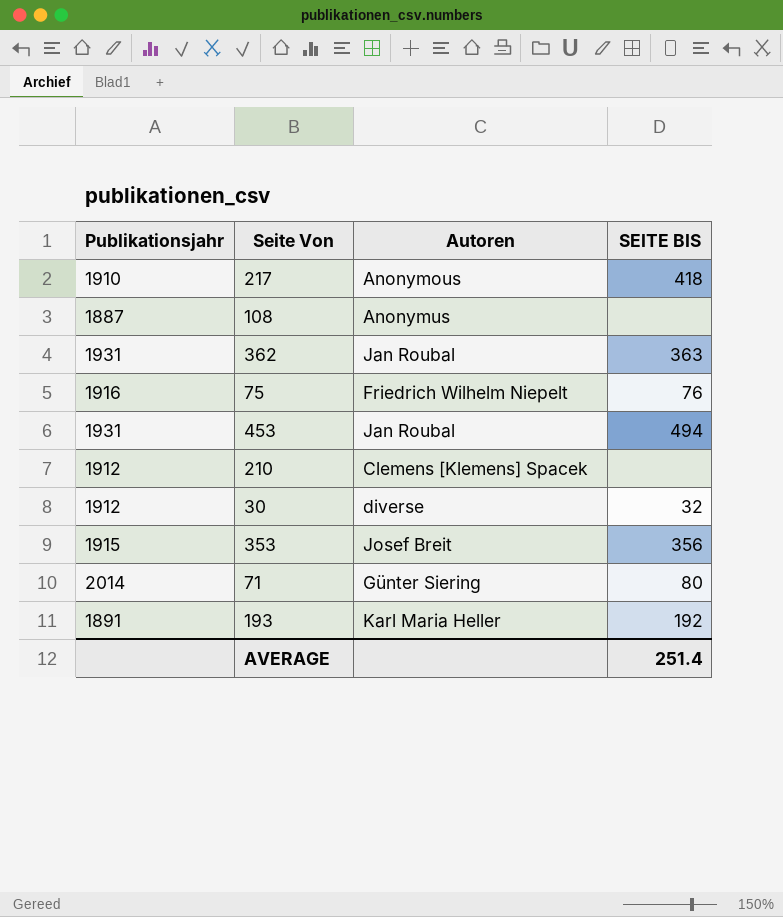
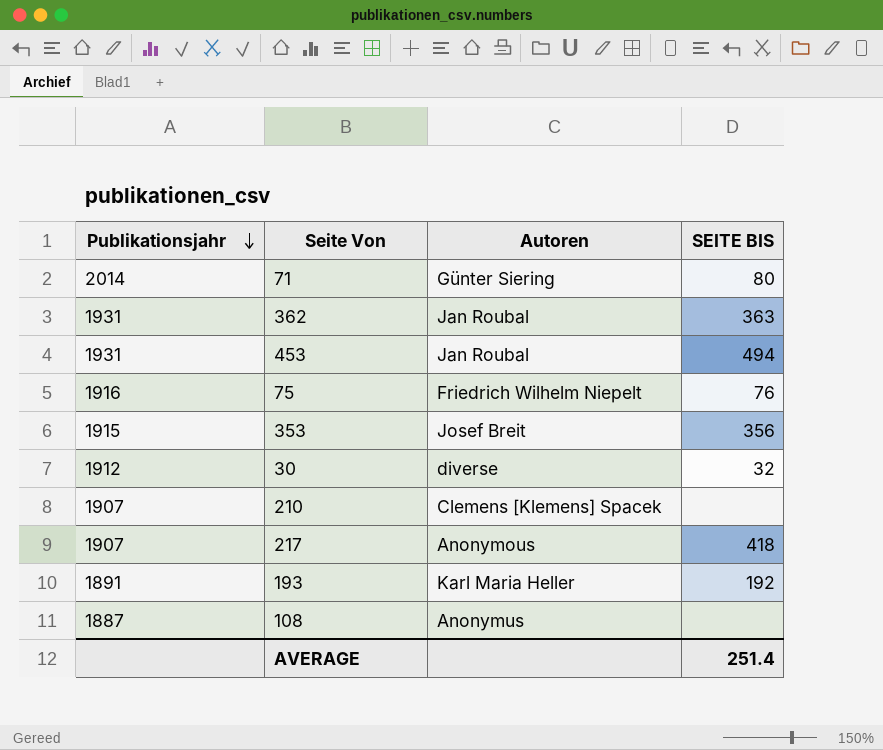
row order: none -> Publikationsjahr descending
210 | Publikationsjahr: 1912 -> 1907
217 | Publikationsjahr: 1910 -> 1907

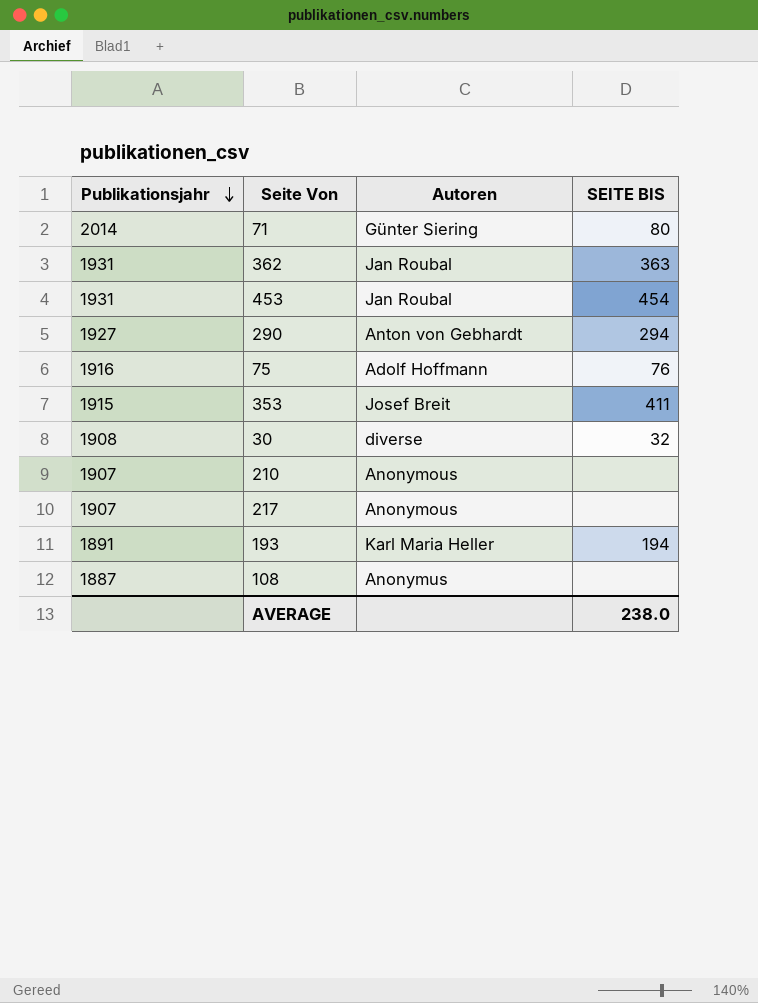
453 | SEITE BIS: 494 -> 454
row 290: none -> 1927 | Anton von Gebhardt | 294
75 | Autoren: Friedrich Wilhelm Niepelt -> Adolf Hoffmann
353 | SEITE BIS: 356 -> 411
30 | Publikationsjahr: 1912 -> 1908
210 | Autoren: Clemens [Klemens] Spacek -> Anonymous
217 | SEITE BIS: 418 -> none
193 | SEITE BIS: 192 -> 194
AVERAGE | SEITE BIS: 251.4 -> 238.0

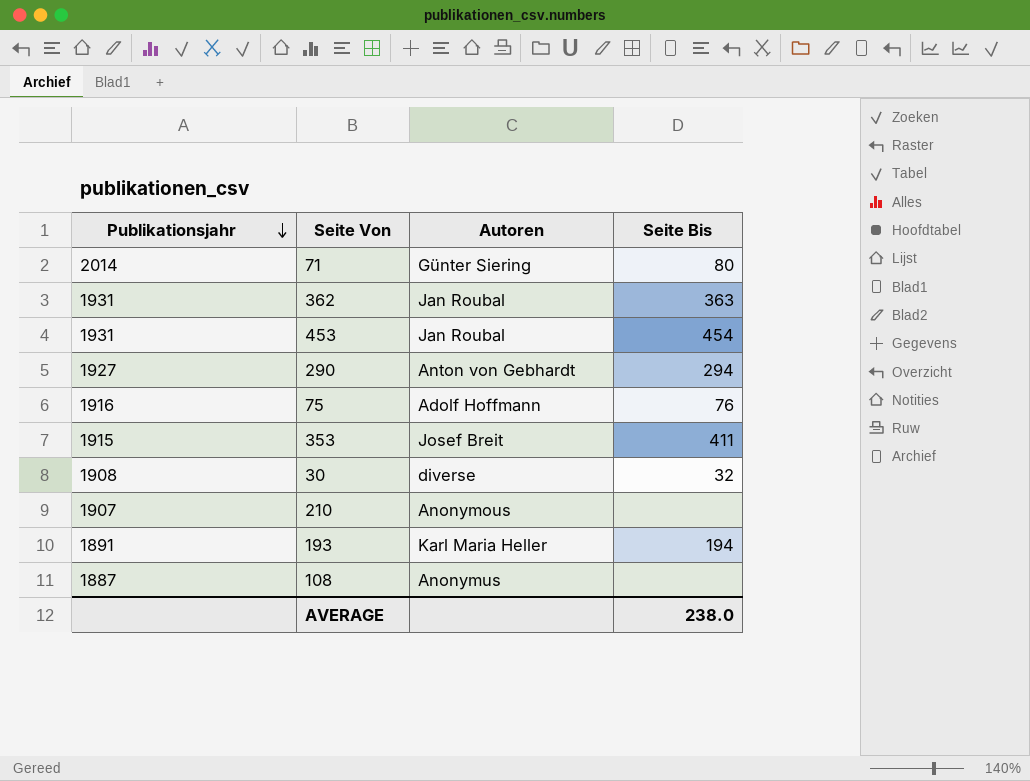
column name: SEITE BIS -> Seite Bis
row 217: 1907 | Anonymous | none -> none

